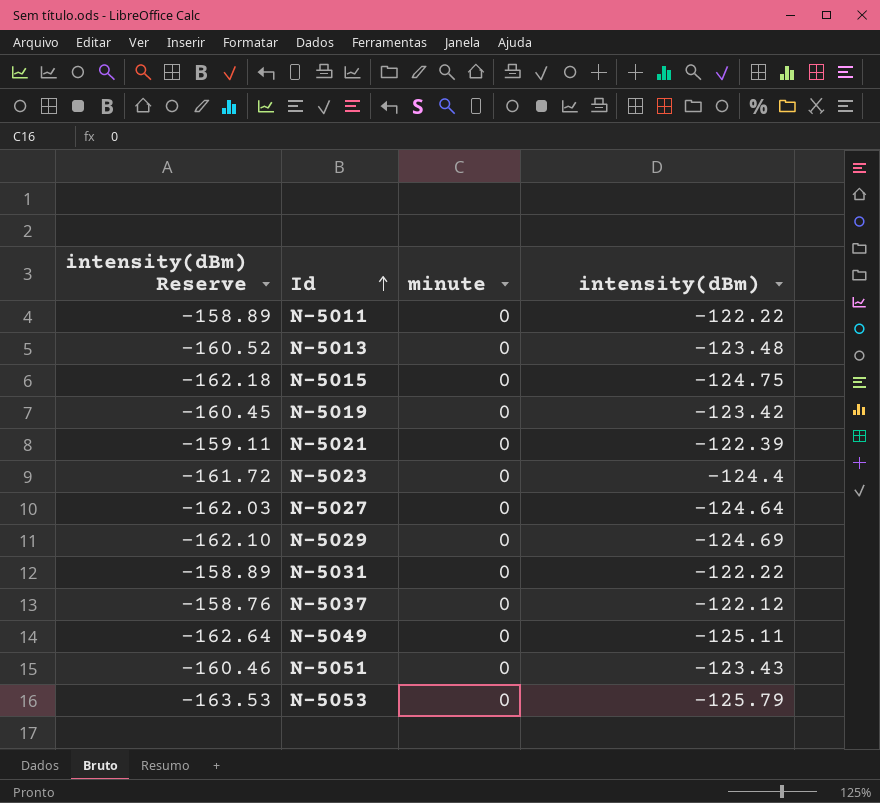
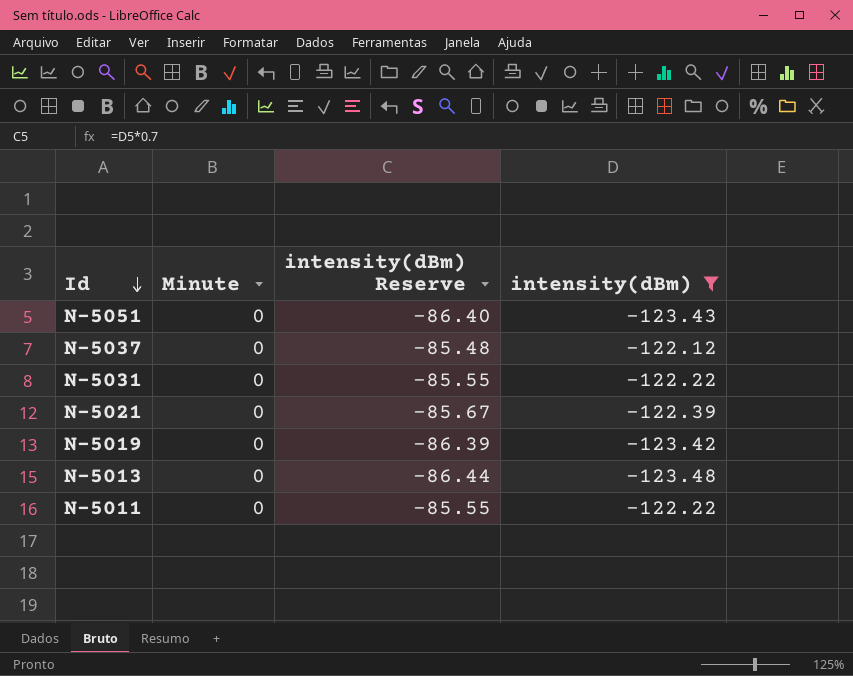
filter: none -> intensity(dBm) >= -123.48
row order: Id ascending -> Id descending
column name: minute -> Minute
column intensity(dBm) Reserve | formula: [intensity(dBm)] * 1.3 -> [intensity(dBm)] * 0.7
column intensity(dBm) Reserve | position: 1 -> 3

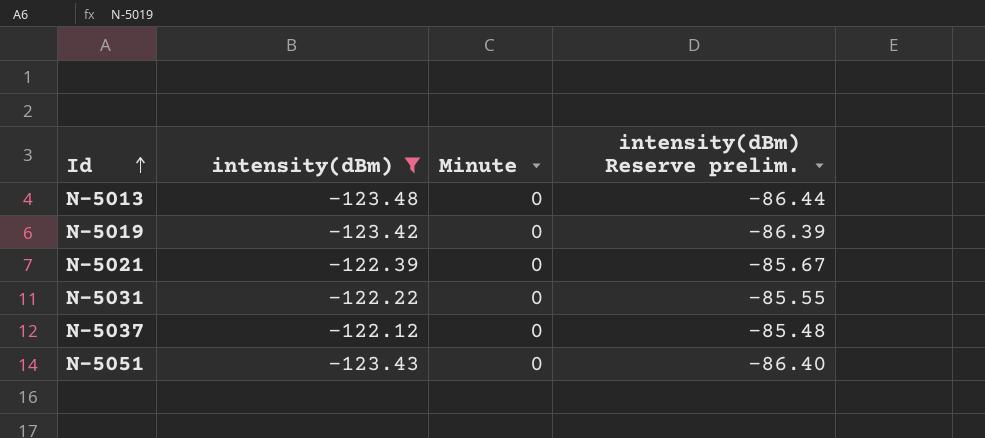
row order: Id descending -> Id ascending
column intensity(dBm) | position: 4 -> 2
column name: intensity(dBm) Reserve -> intensity(dBm) Reserve prelim.
row N-5011: 0 | -85.55 | -122.22 -> none

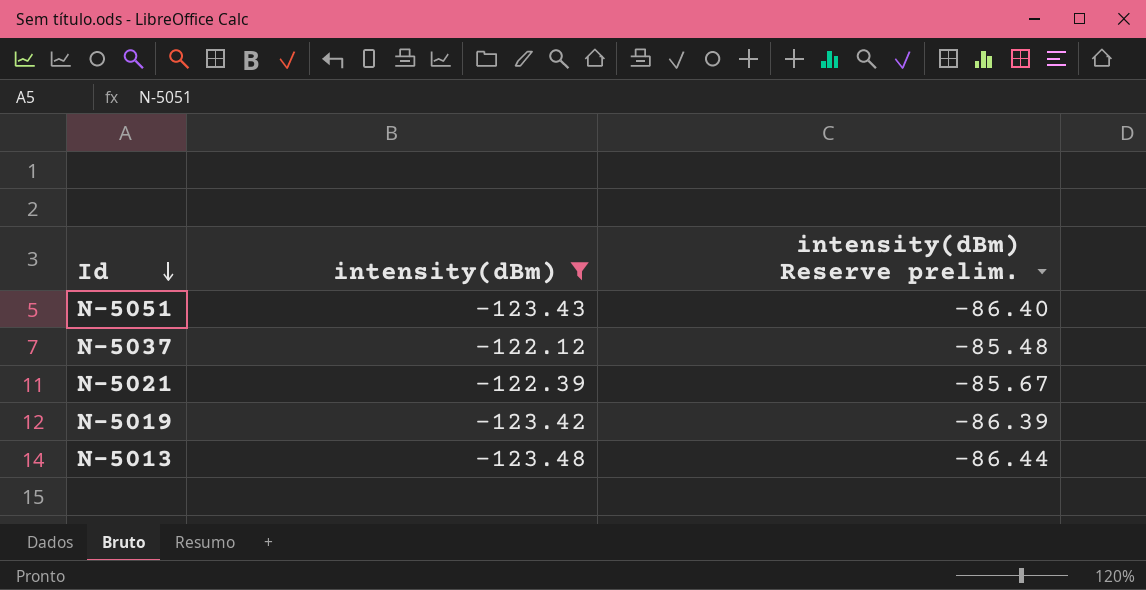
row order: Id ascending -> Id descending
column Minute | position: 3 -> none
row N-5031: -122.22 | 0 | -85.55 -> none

